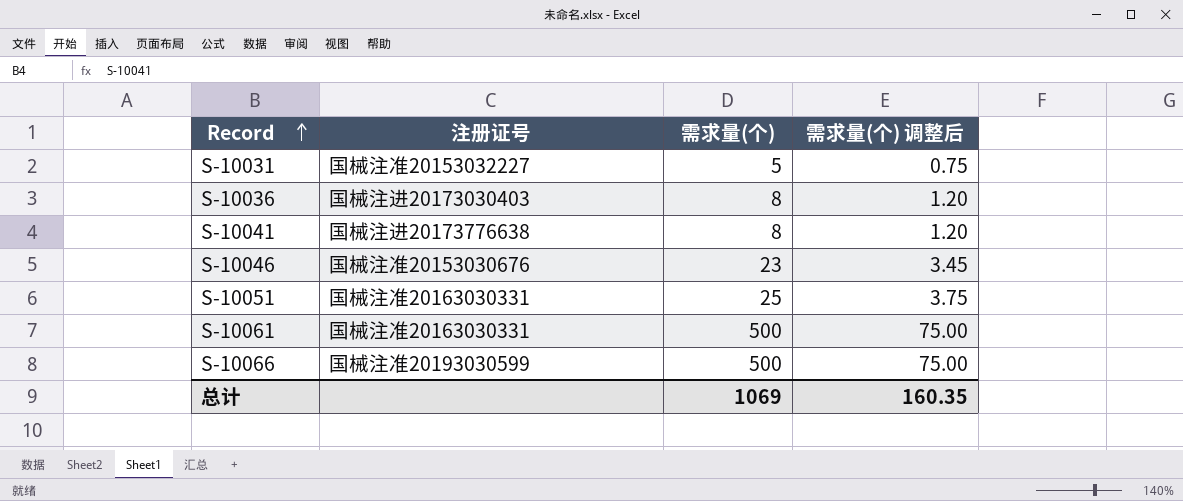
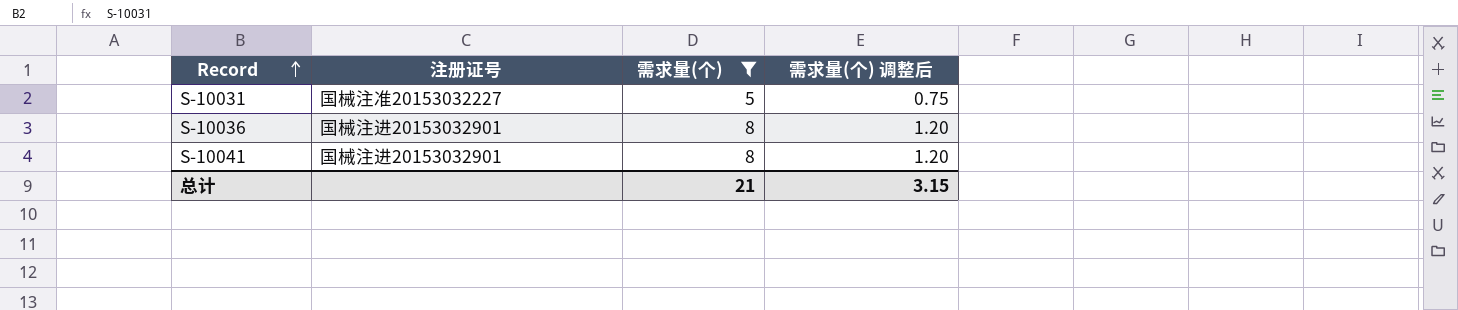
filter: none -> 需求量(个) <= 8
S-10036 | 注册证号: 国械注进20173030403 -> 国械注进20153032901
S-10041 | 注册证号: 国械注进20173776638 -> 国械注进20153032901
总计 | 需求量(个): 1069 -> 21
总计 | 需求量(个) 调整后: 160.35 -> 3.15

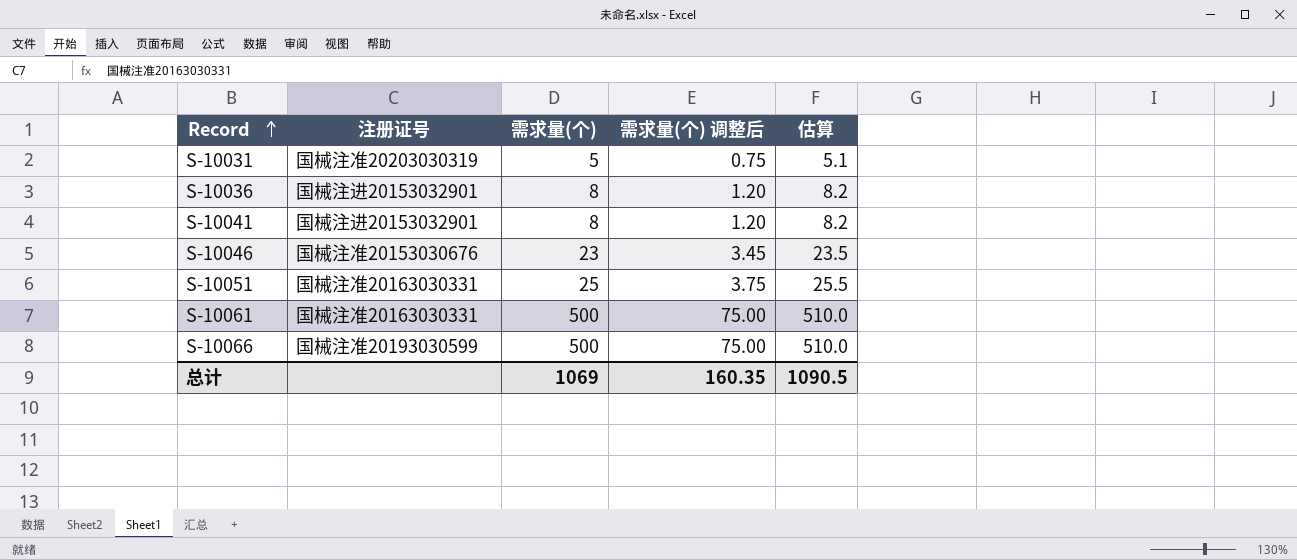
filter: 需求量(个) <= 8 -> none
column 估算 | formula: none -> [需求量(个)] * 1.02
S-10031 | 注册证号: 国械注准20153032227 -> 国械注准20203030319
总计 | 需求量(个): 21 -> 1069
总计 | 需求量(个) 调整后: 3.15 -> 160.35

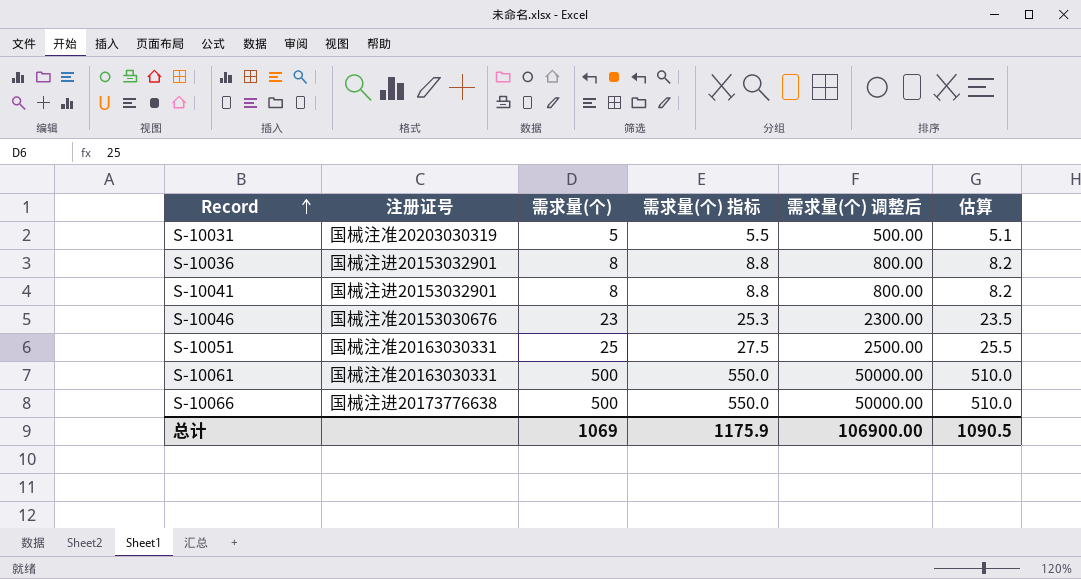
column 需求量(个) 指标 | formula: none -> [需求量(个)] * 1.1
column 需求量(个) 调整后 | formula: [需求量(个)] * 0.15 -> [需求量(个)] * 100
S-10066 | 注册证号: 国械注准20193030599 -> 国械注进20173776638
总计 | 需求量(个) 调整后: 160.35 -> 106900.00

